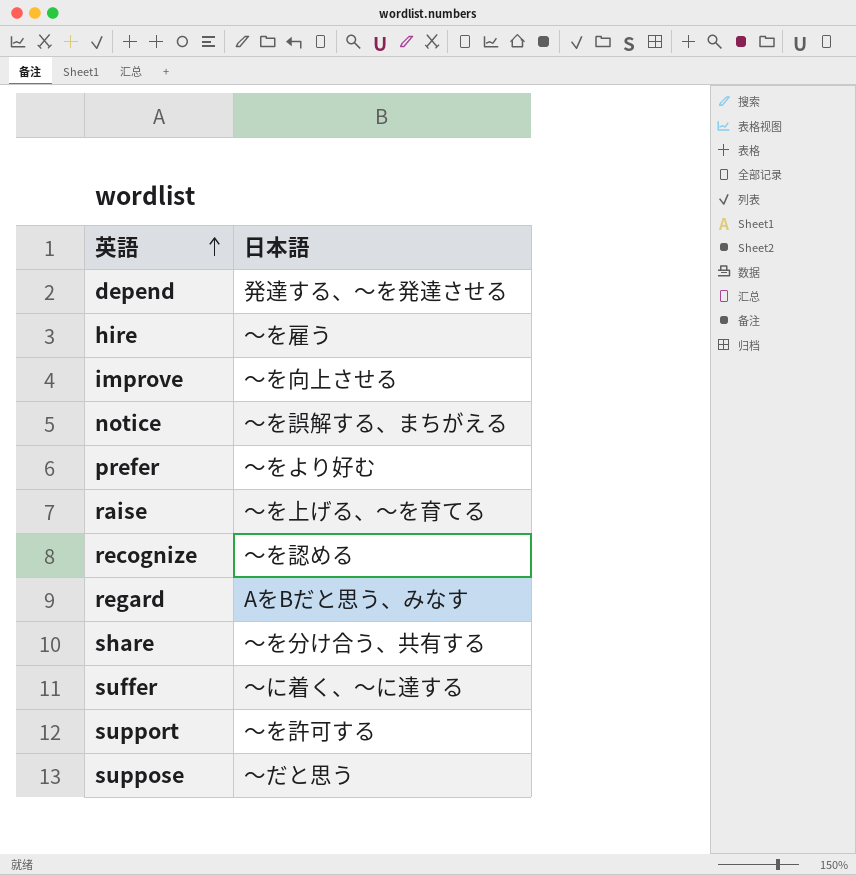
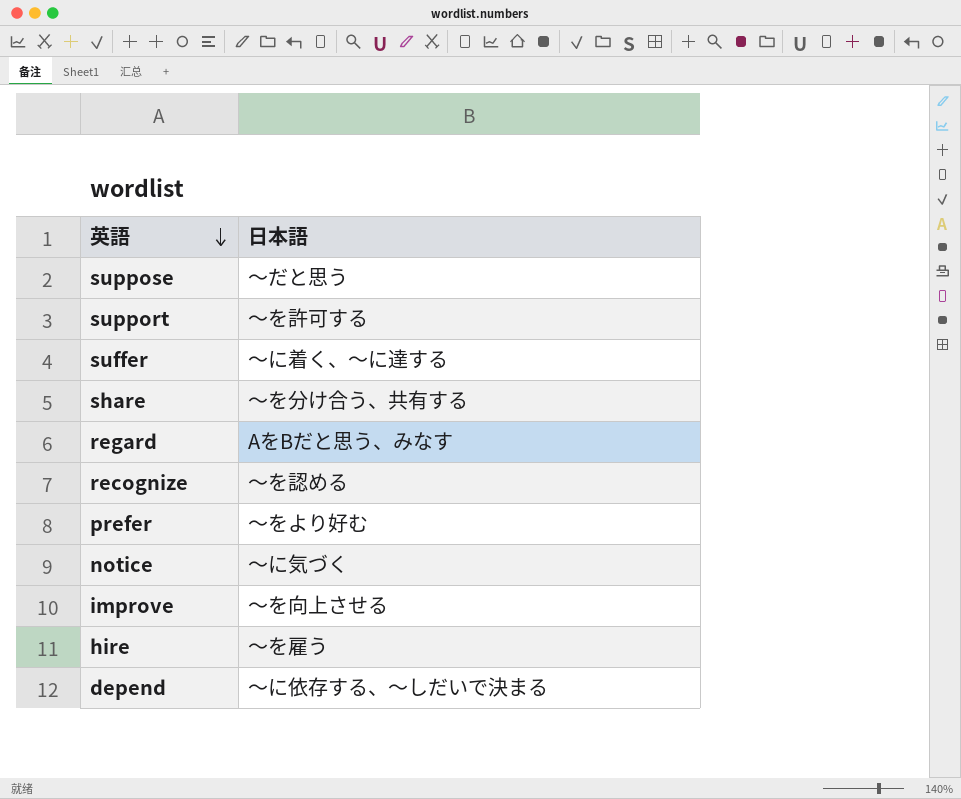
row order: 英語 ascending -> 英語 descending
row raise: ～を上げる、～を育てる -> none
notice | 日本語: ～を誤解する、まちがえる -> ～に気づく
depend | 日本語: 発達する、～を発達させる -> ～に依存する、～しだいで決まる

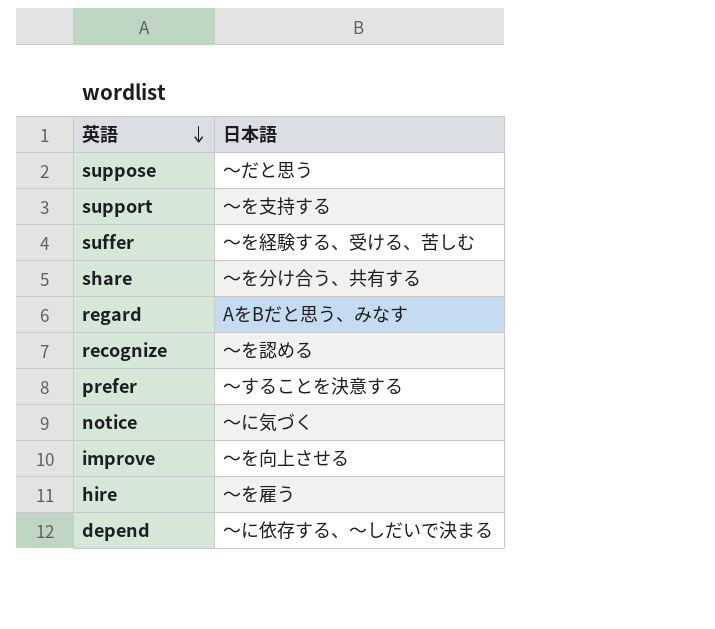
support | 日本語: ～を許可する -> ～を支持する
suffer | 日本語: ～に着く、～に達する -> ～を経験する、受ける、苦しむ
prefer | 日本語: ～をより好む -> ～することを決意する

